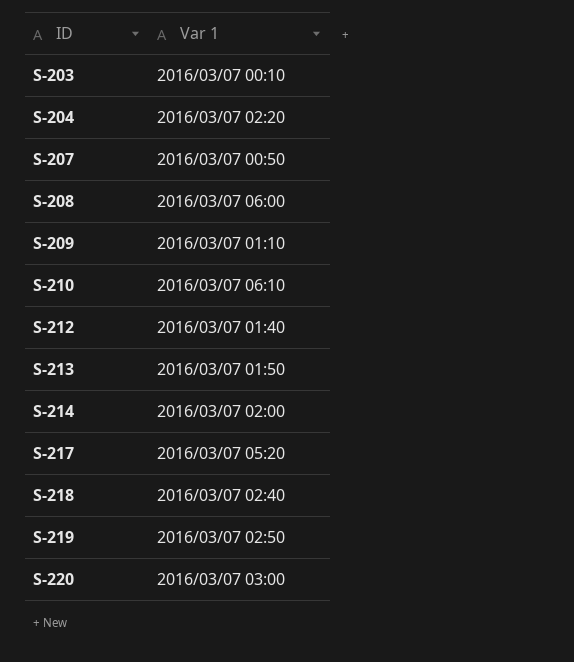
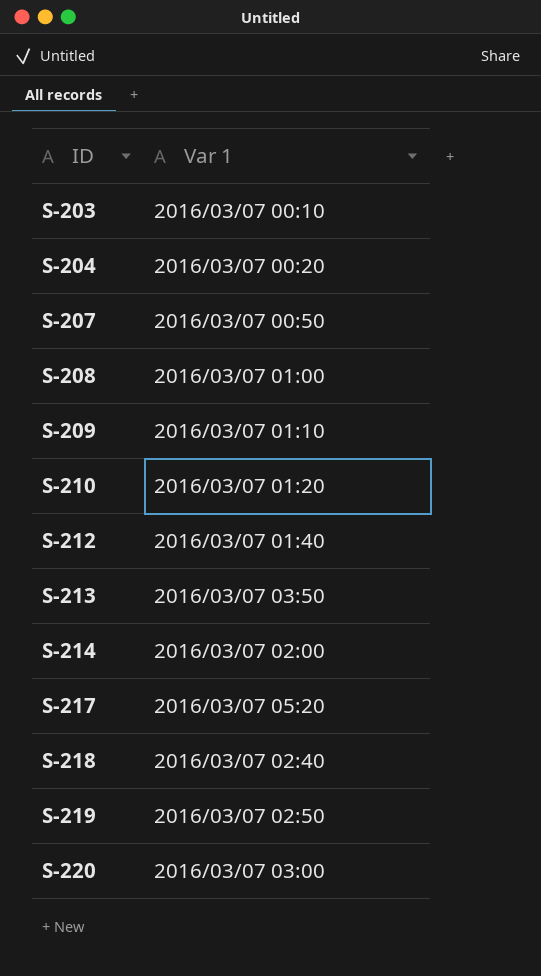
S-204 | Var 1: 2016/03/07 02:20 -> 2016/03/07 00:20
S-208 | Var 1: 2016/03/07 06:00 -> 2016/03/07 01:00
S-210 | Var 1: 2016/03/07 06:10 -> 2016/03/07 01:20
S-213 | Var 1: 2016/03/07 01:50 -> 2016/03/07 03:50

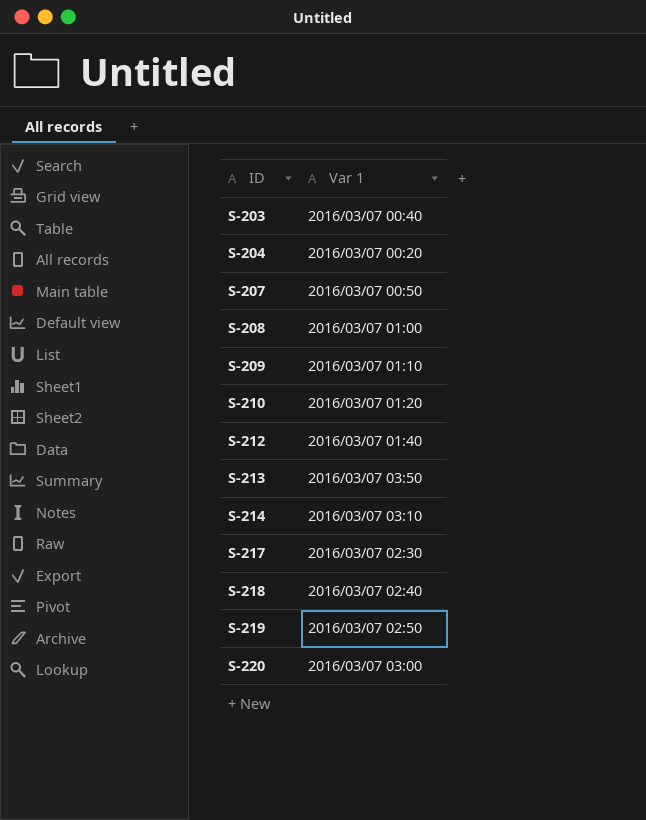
S-203 | Var 1: 2016/03/07 00:10 -> 2016/03/07 00:40
S-214 | Var 1: 2016/03/07 02:00 -> 2016/03/07 03:10
S-217 | Var 1: 2016/03/07 05:20 -> 2016/03/07 02:30

